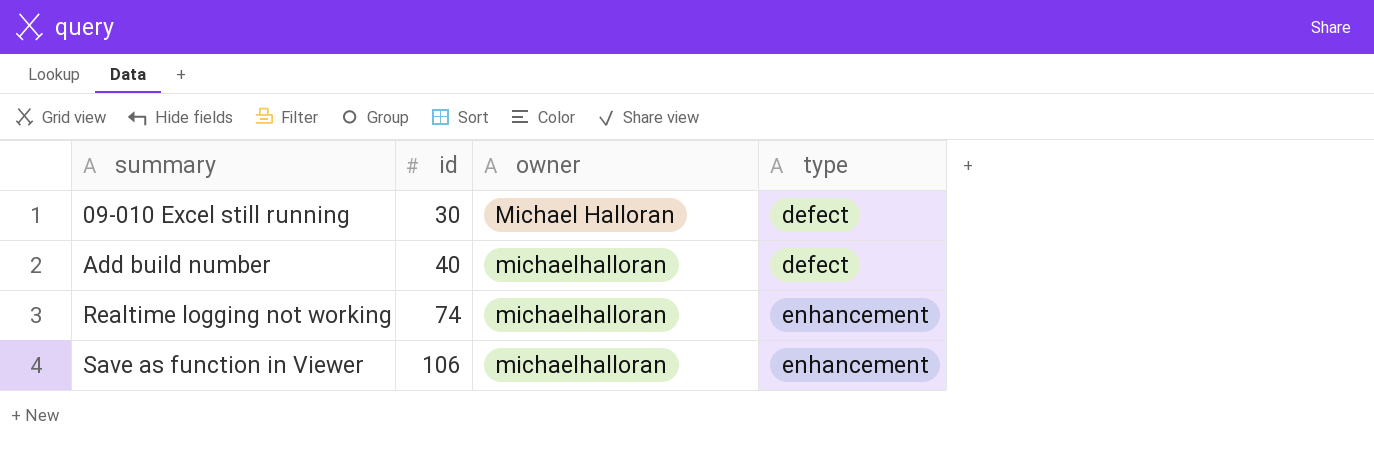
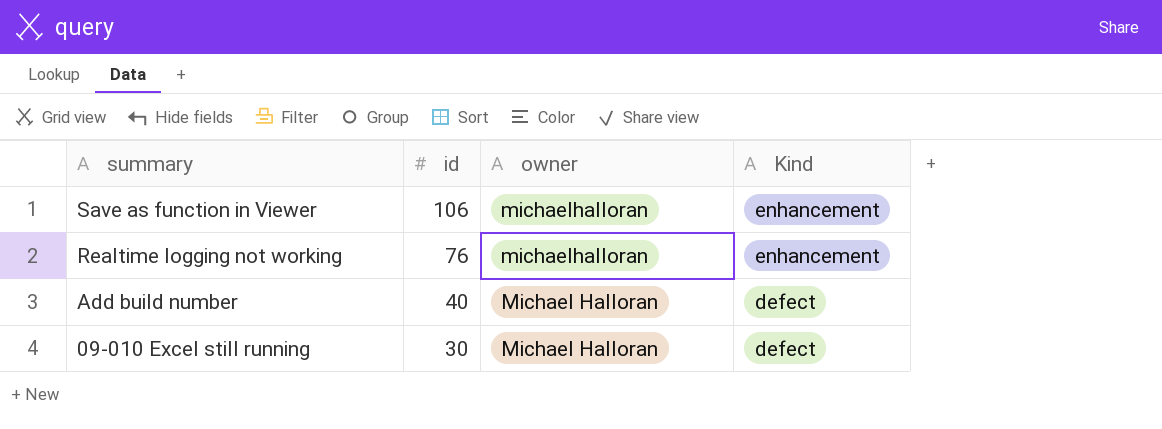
row order: summary ascending -> summary descending
column name: type -> Kind
Realtime logging not working | id: 74 -> 76
Add build number | owner: michaelhalloran -> Michael Halloran

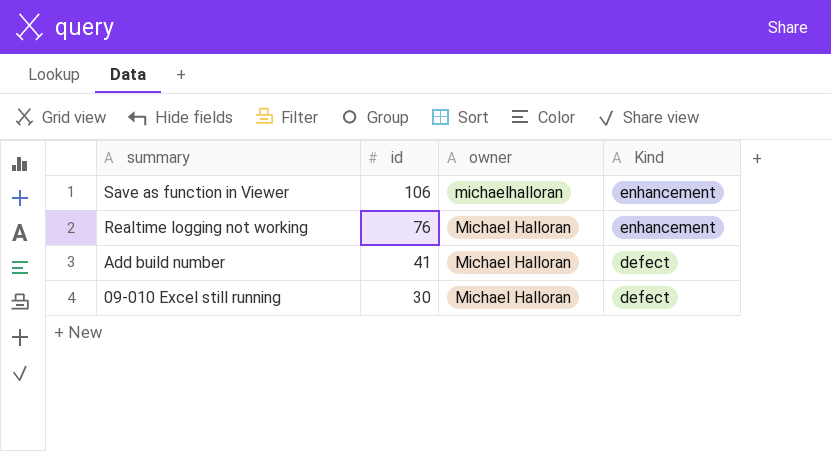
Realtime logging not working | owner: michaelhalloran -> Michael Halloran
Add build number | id: 40 -> 41

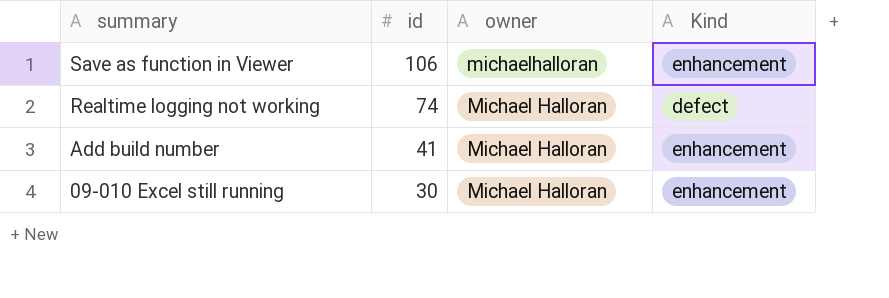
Realtime logging not working | id: 76 -> 74
Realtime logging not working | Kind: enhancement -> defect
Add build number | Kind: defect -> enhancement
09-010 Excel still running | Kind: defect -> enhancement

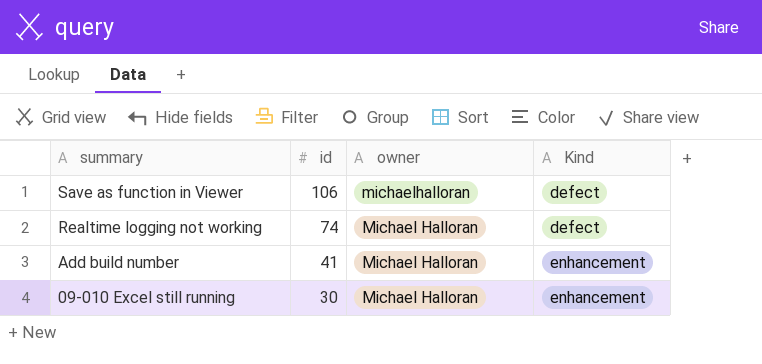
Save as function in Viewer | Kind: enhancement -> defect

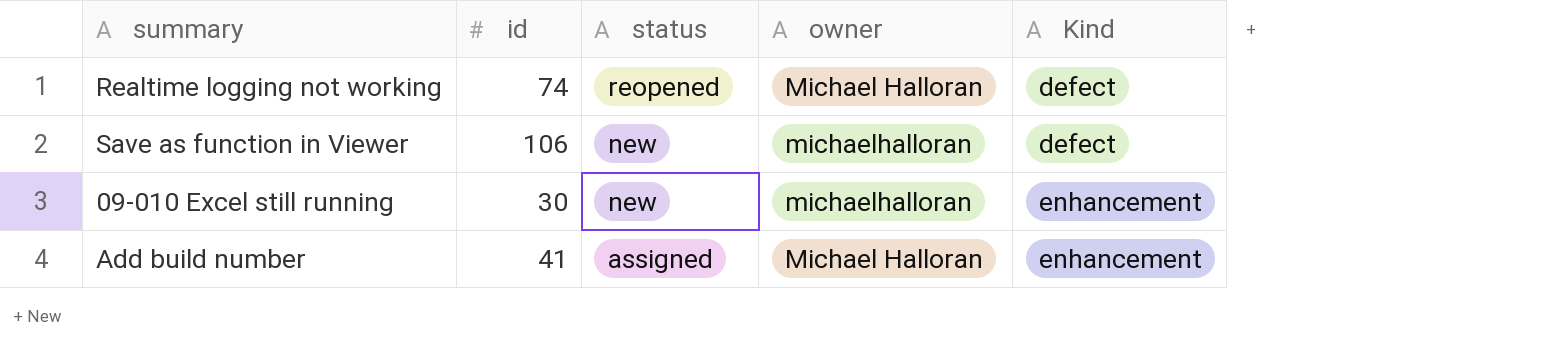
row order: summary descending -> status descending
column status | position: none -> 3
09-010 Excel still running | owner: Michael Halloran -> michaelhalloran

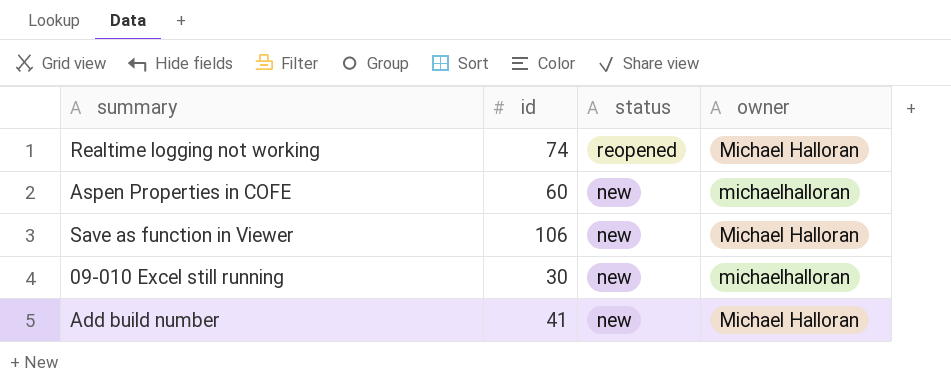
column Kind | position: 5 -> none
row Aspen Properties in COFE: none -> 60 | new | michaelhalloran
Save as function in Viewer | owner: michaelhalloran -> Michael Halloran
Add build number | status: assigned -> new

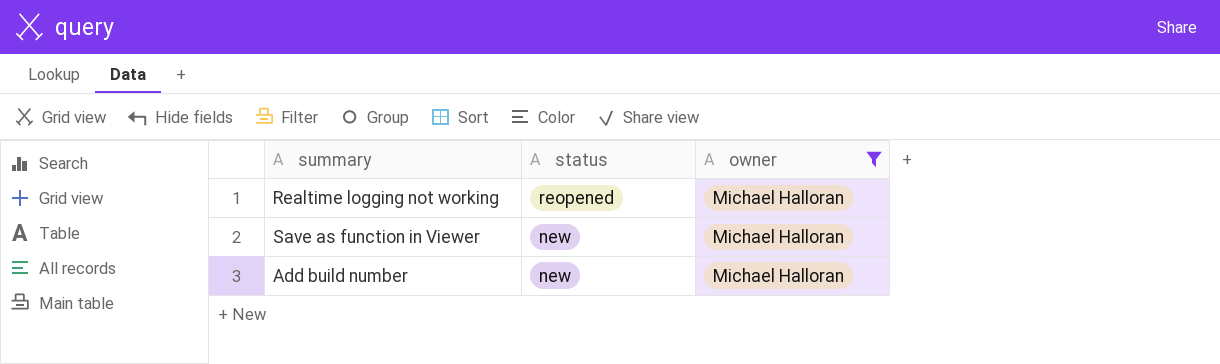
filter: none -> owner = Michael Halloran
column id | position: 2 -> none

